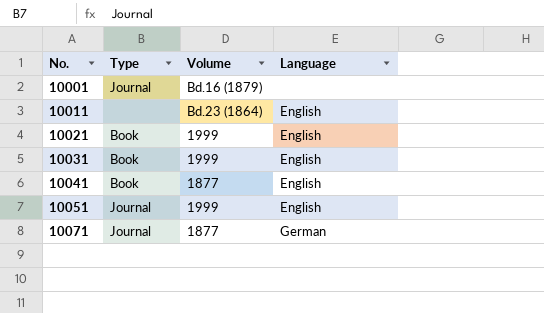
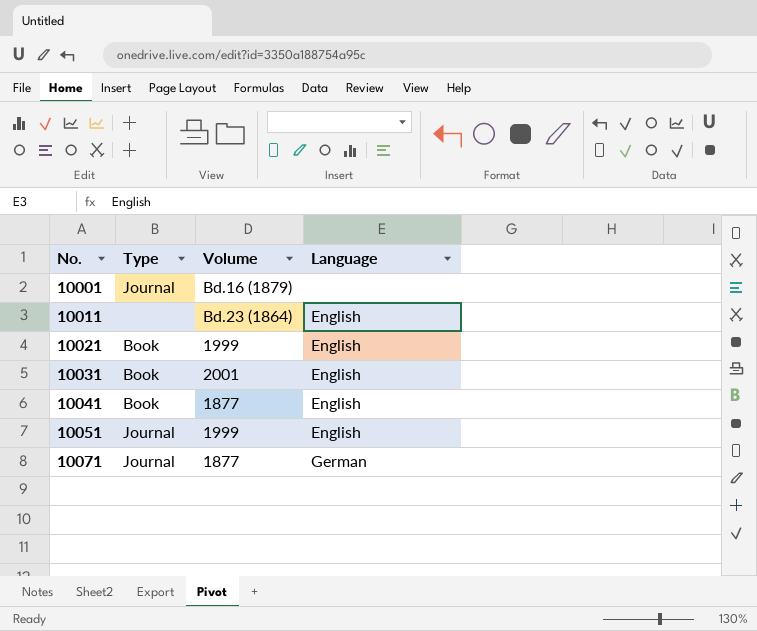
10031 | Volume: 1999 -> 2001

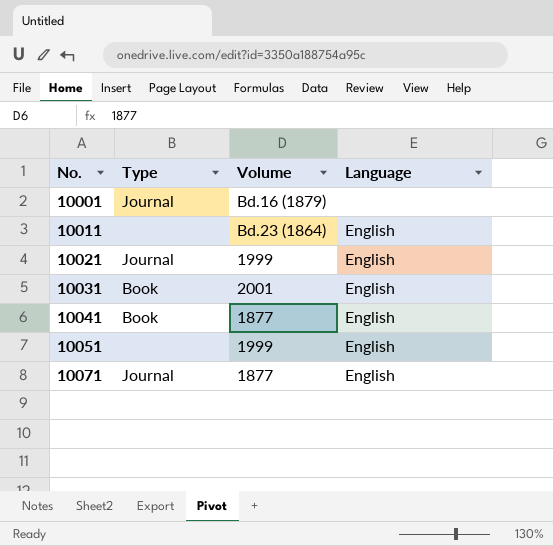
10021 | Type: Book -> Journal
10051 | Type: Journal -> none
10071 | Language: German -> English

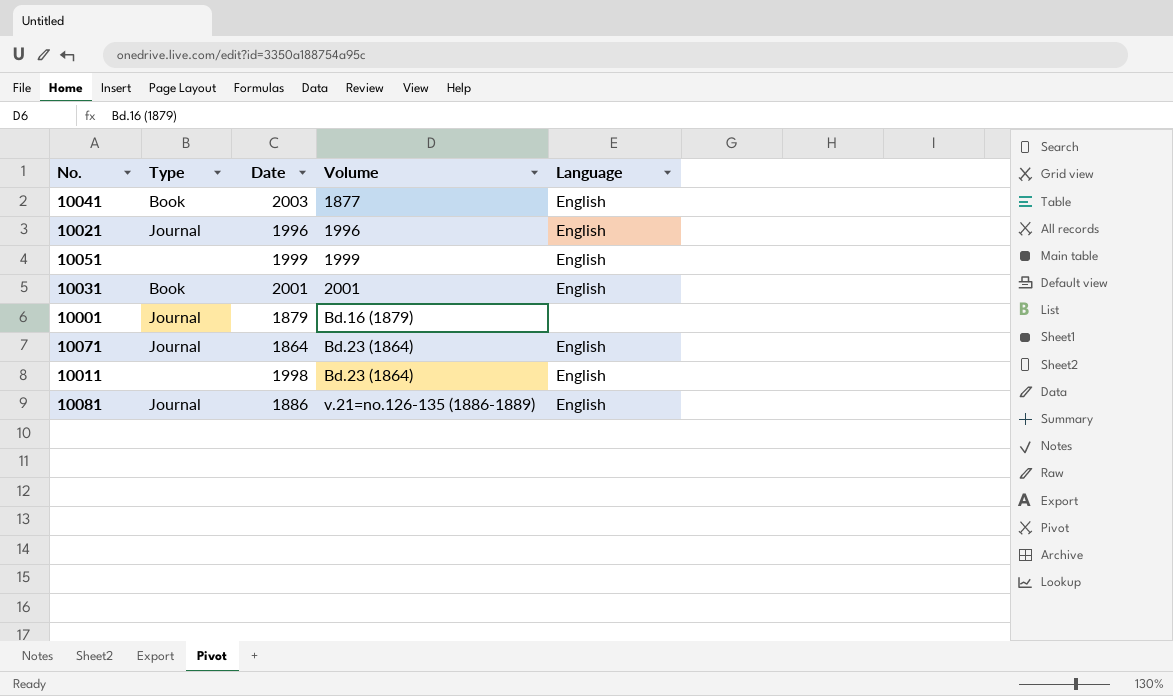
row order: No. ascending -> Volume ascending
column Date | position: none -> 3
10021 | Volume: 1999 -> 1996
10071 | Volume: 1877 -> Bd.23 (1864)
row 10081: none -> Journal | 1886 | v.21=no.126-135 (1886-1889) | English

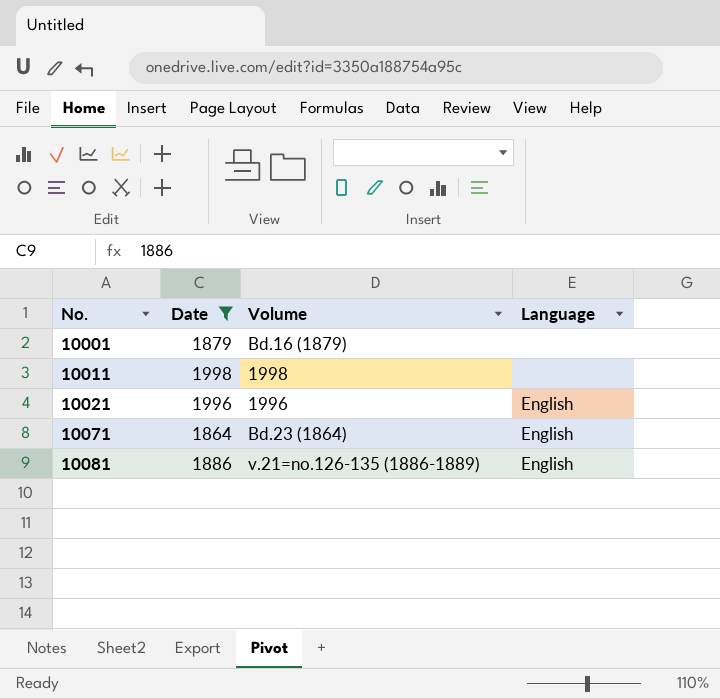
filter: none -> Date <= 1998
row order: Volume ascending -> No. ascending
column Type | position: 2 -> none
10011 | Volume: Bd.23 (1864) -> 1998
10011 | Language: English -> none

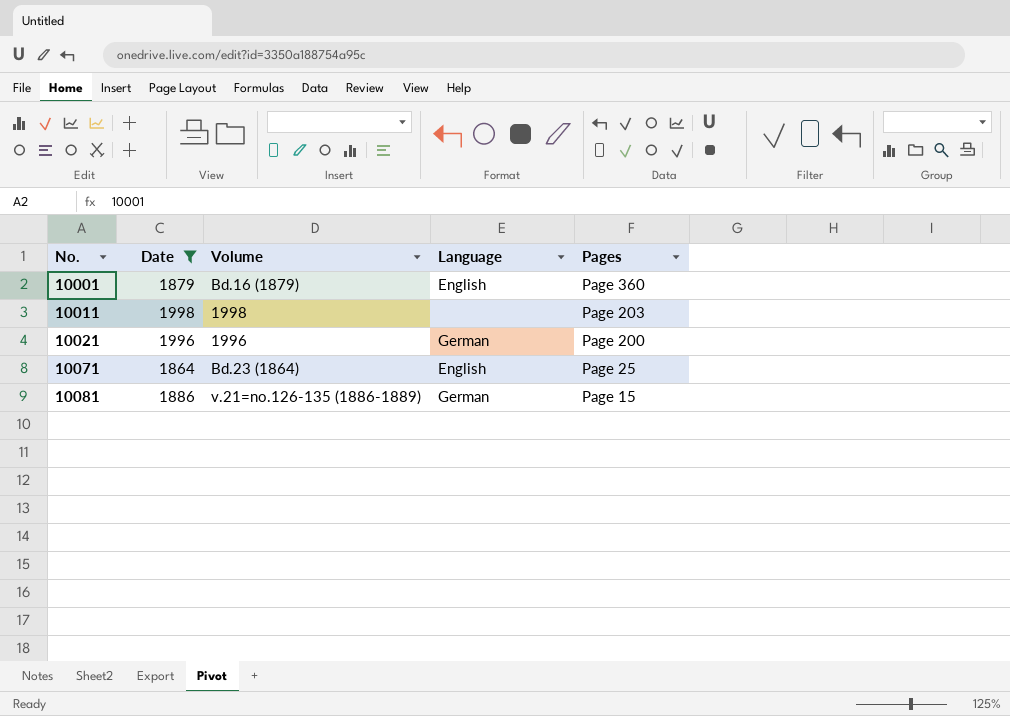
column Pages | position: none -> 5
10001 | Language: none -> English
10021 | Language: English -> German
10081 | Language: English -> German

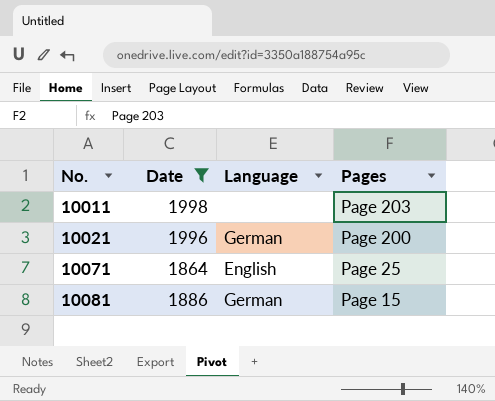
column Volume | position: 3 -> none
row 10001: 1879 | Bd.16 (1879) | English | Page 360 -> none

